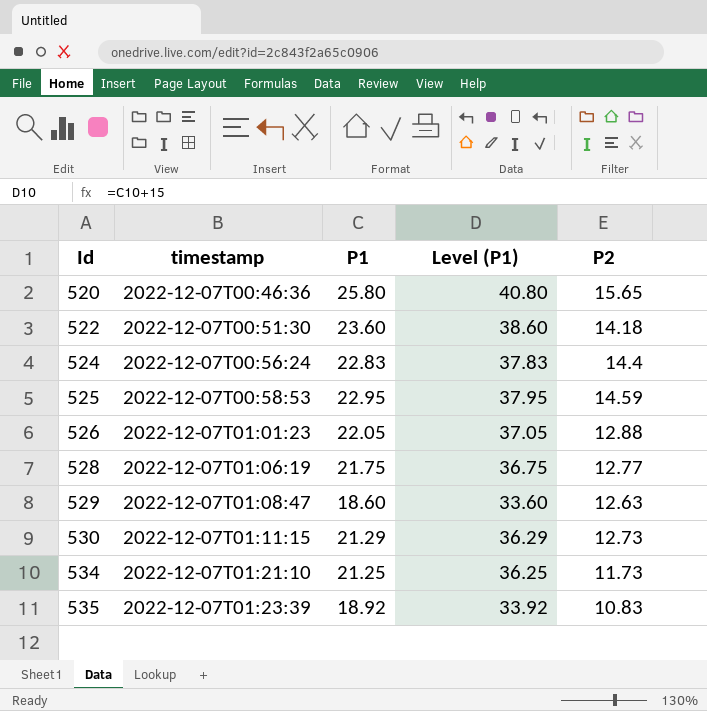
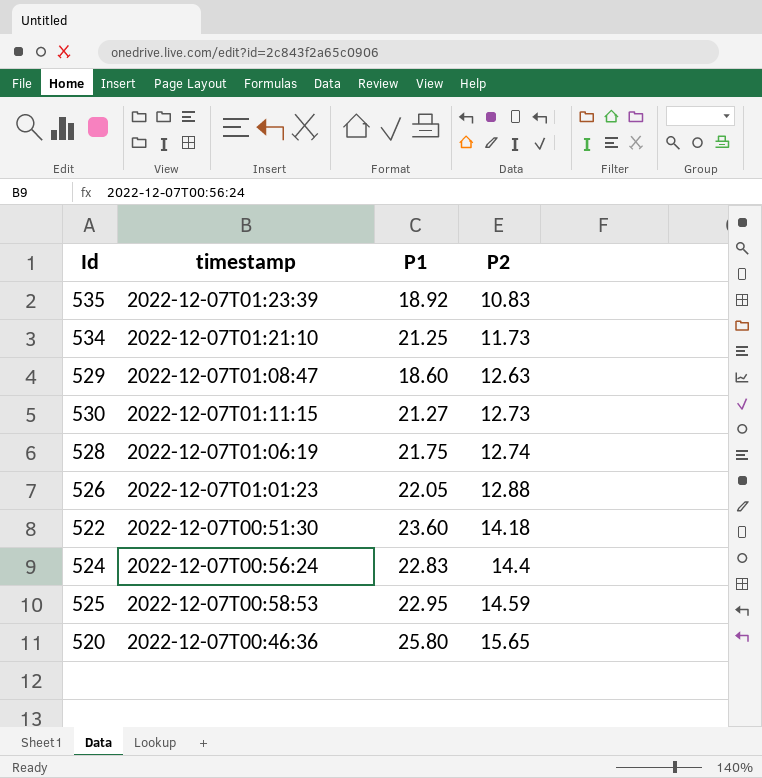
row order: Id ascending -> P2 ascending
column Level (P1) | formula: [P1] + 15 -> none
530 | P1: 21.29 -> 21.27
528 | P2: 12.77 -> 12.74

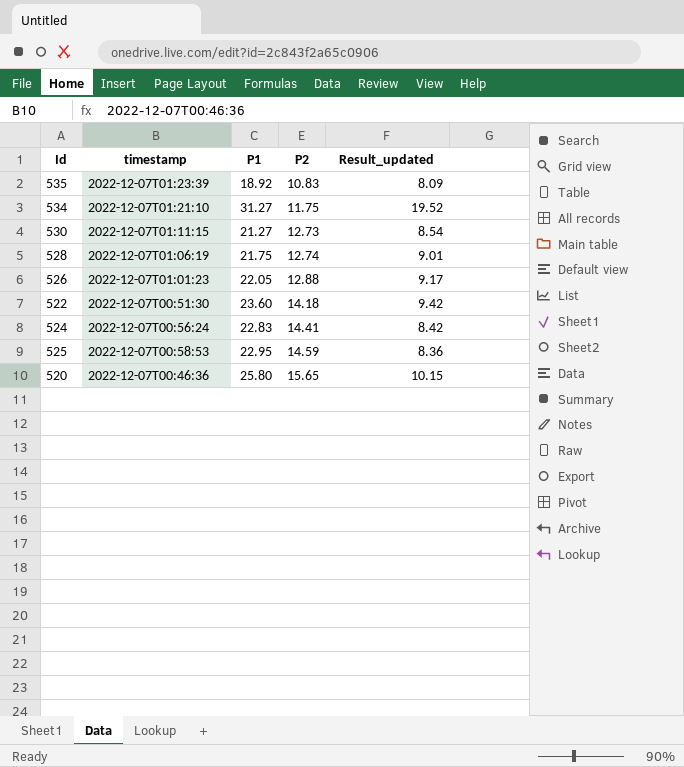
column Result_updated | formula: none -> [P1] - [P2]
row 529: 2022-12-07T01:08:47 | 18.60 | 12.63 -> none
534 | P1: 21.25 -> 31.27
534 | P2: 11.73 -> 11.75
524 | P2: 14.4 -> 14.41

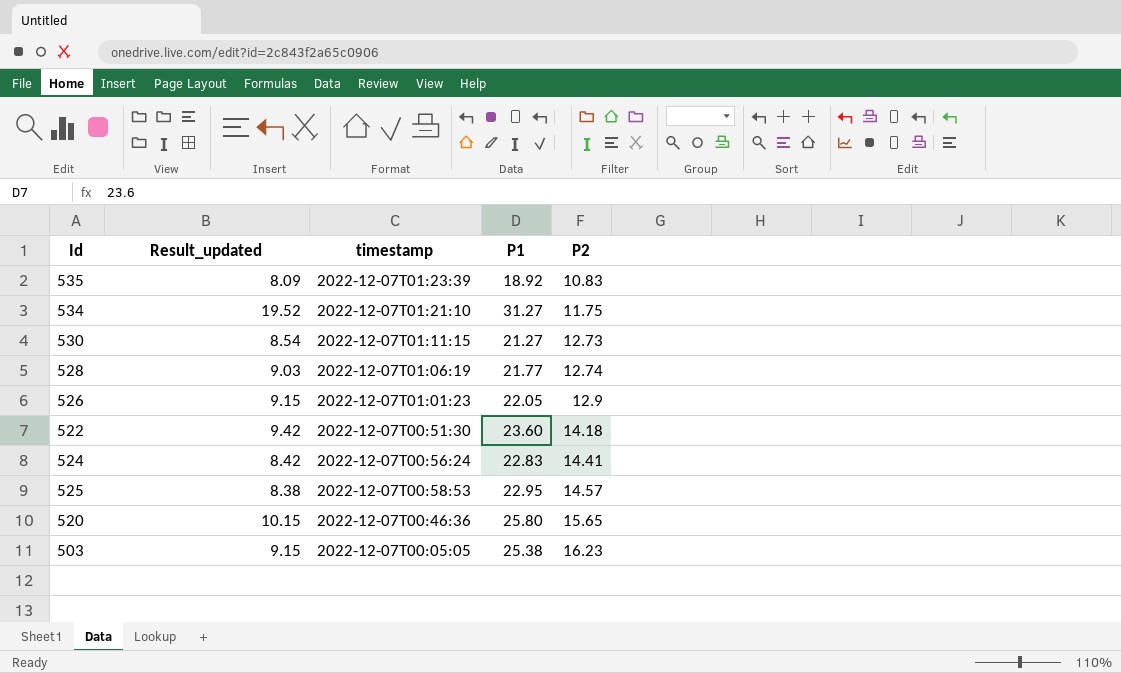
column Result_updated | position: 5 -> 2
528 | Result_updated: 9.01 -> 9.03
528 | P1: 21.75 -> 21.77
526 | Result_updated: 9.17 -> 9.15
526 | P2: 12.88 -> 12.9
525 | Result_updated: 8.36 -> 8.38
525 | P2: 14.59 -> 14.57
row 503: none -> 9.15 | 2022-12-07T00:05:05 | 25.38 | 16.23

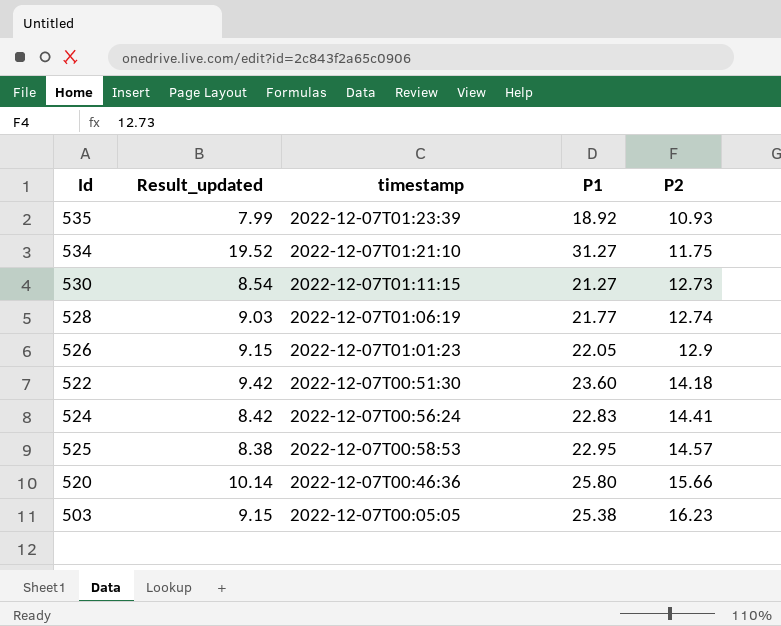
535 | Result_updated: 8.09 -> 7.99
535 | P2: 10.83 -> 10.93
520 | Result_updated: 10.15 -> 10.14
520 | P2: 15.65 -> 15.66

